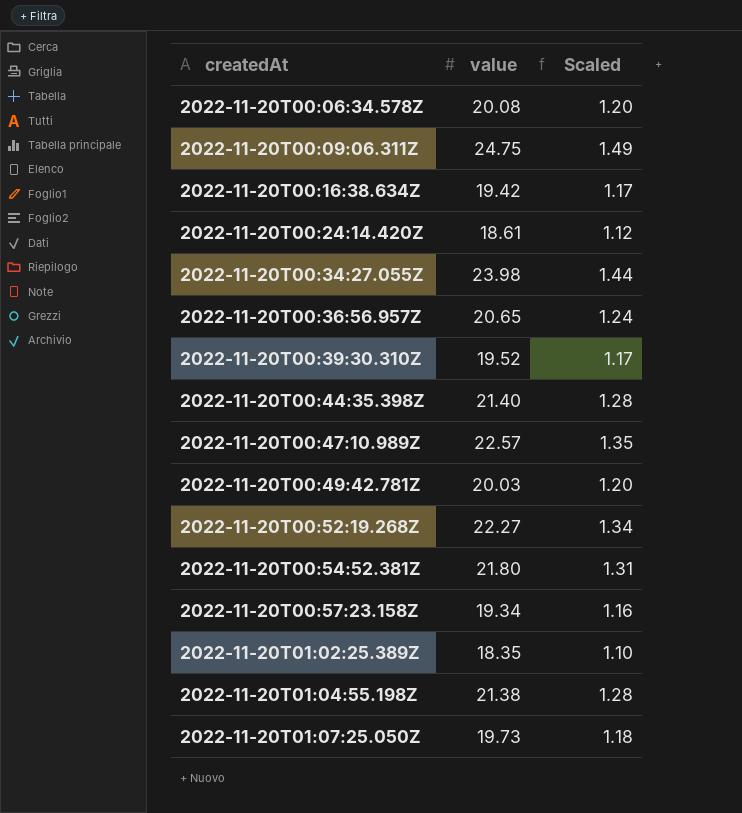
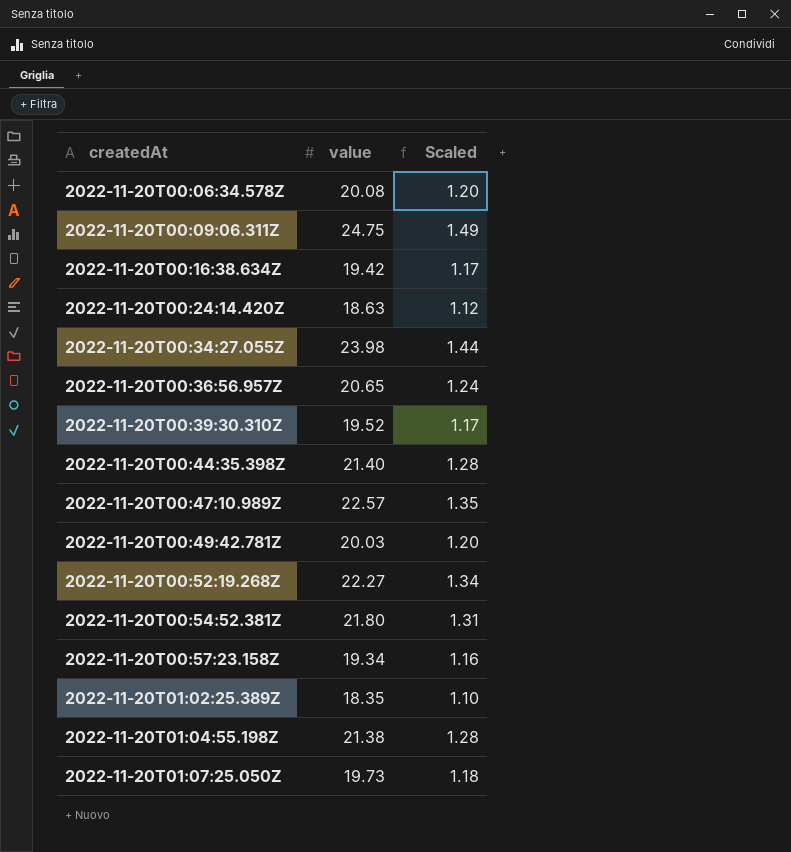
2022-11-20T00:24:14.420Z | value: 18.61 -> 18.63

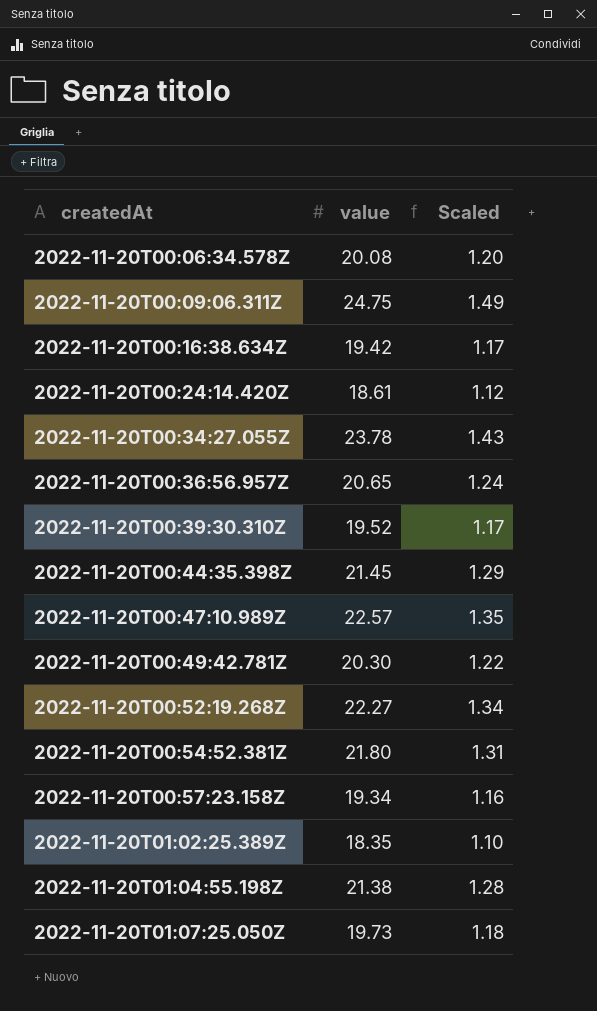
2022-11-20T00:24:14.420Z | value: 18.63 -> 18.61
2022-11-20T00:34:27.055Z | value: 23.98 -> 23.78
2022-11-20T00:34:27.055Z | Scaled: 1.44 -> 1.43
2022-11-20T00:44:35.398Z | value: 21.40 -> 21.45
2022-11-20T00:44:35.398Z | Scaled: 1.28 -> 1.29
2022-11-20T00:49:42.781Z | value: 20.03 -> 20.30
2022-11-20T00:49:42.781Z | Scaled: 1.20 -> 1.22

